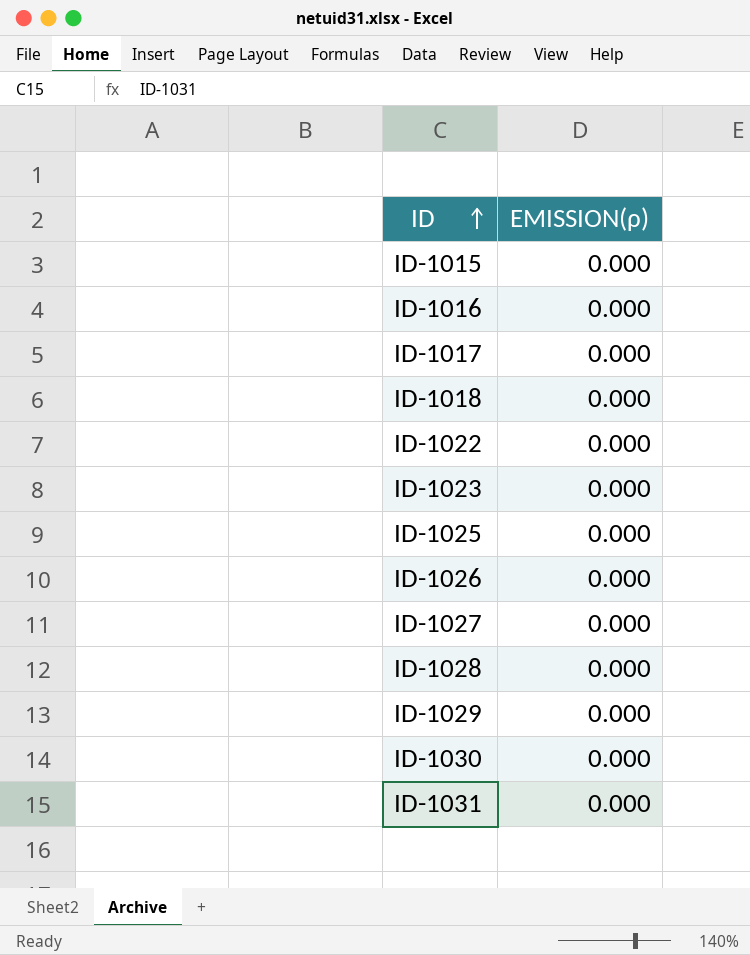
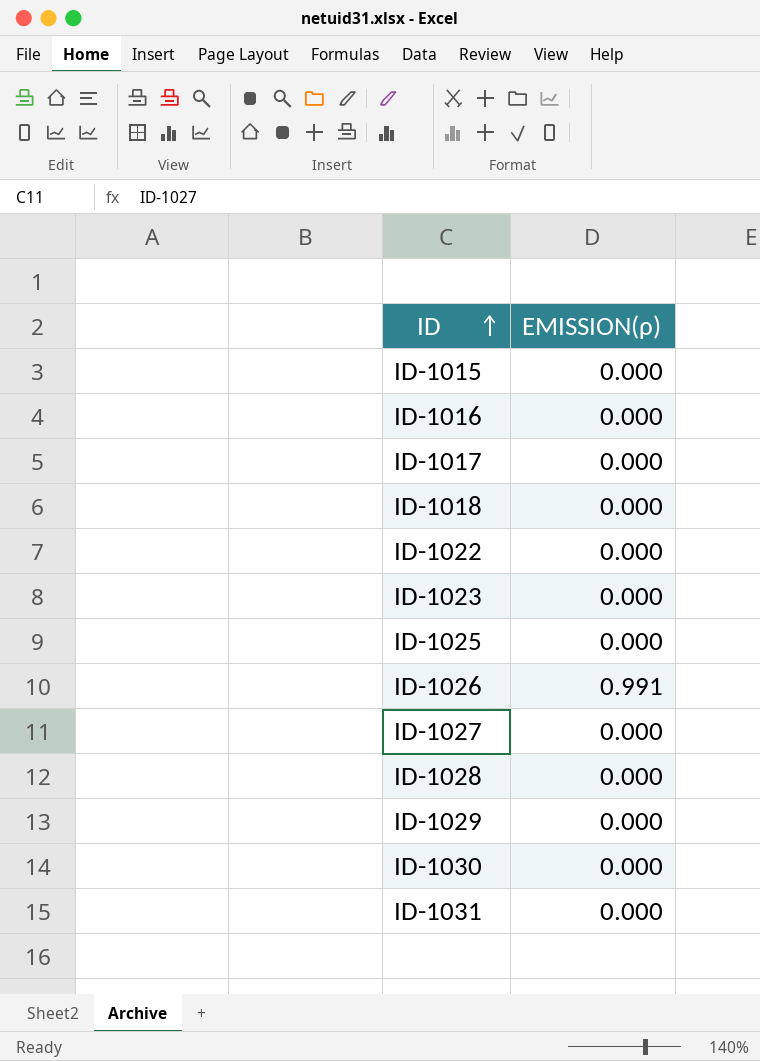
ID-1026 | EMISSION(ρ): 0.000 -> 0.991

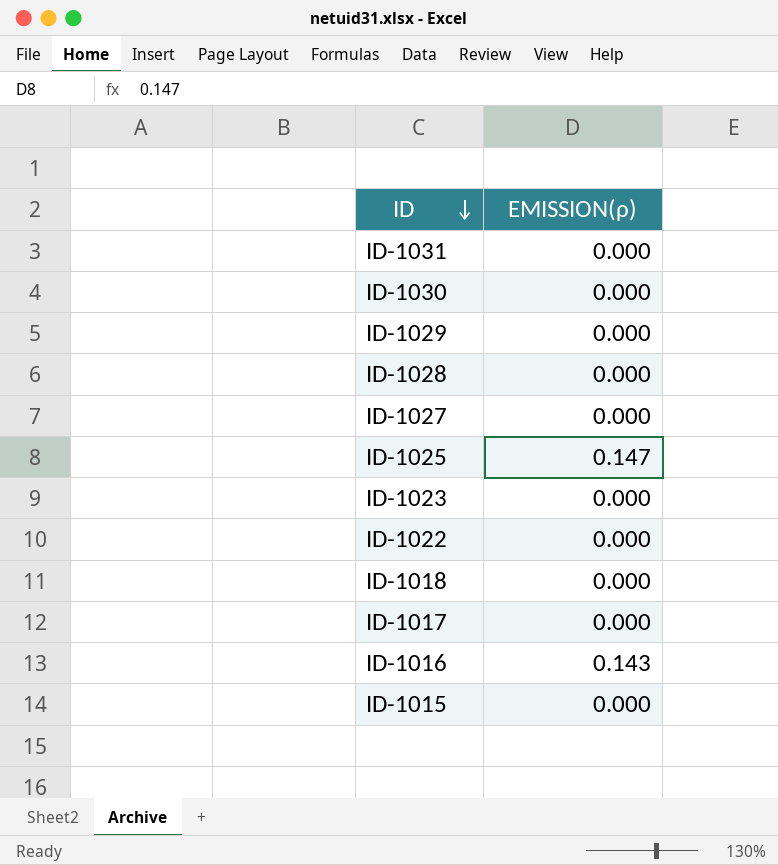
row order: ID ascending -> ID descending
row ID-1026: 0.991 -> none
ID-1025 | EMISSION(ρ): 0.000 -> 0.147
ID-1016 | EMISSION(ρ): 0.000 -> 0.143

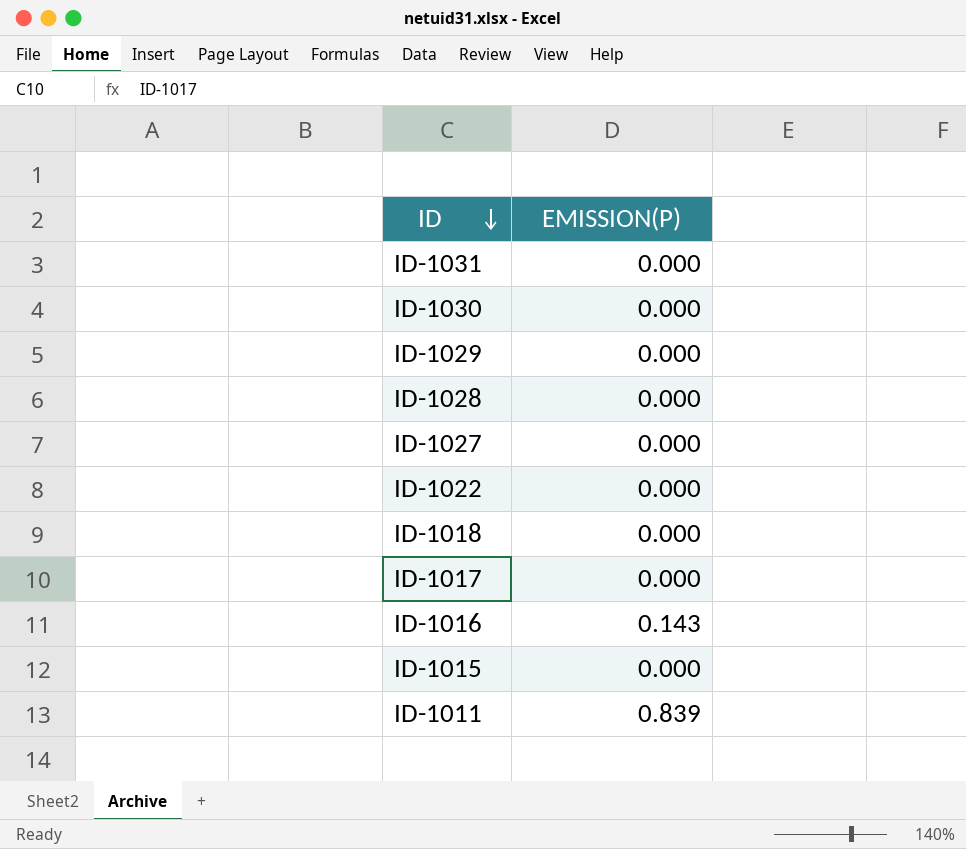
column name: EMISSION(ρ) -> EMISSION(Ρ)
row ID-1025: 0.147 -> none
row ID-1023: 0.000 -> none
row ID-1011: none -> 0.839

